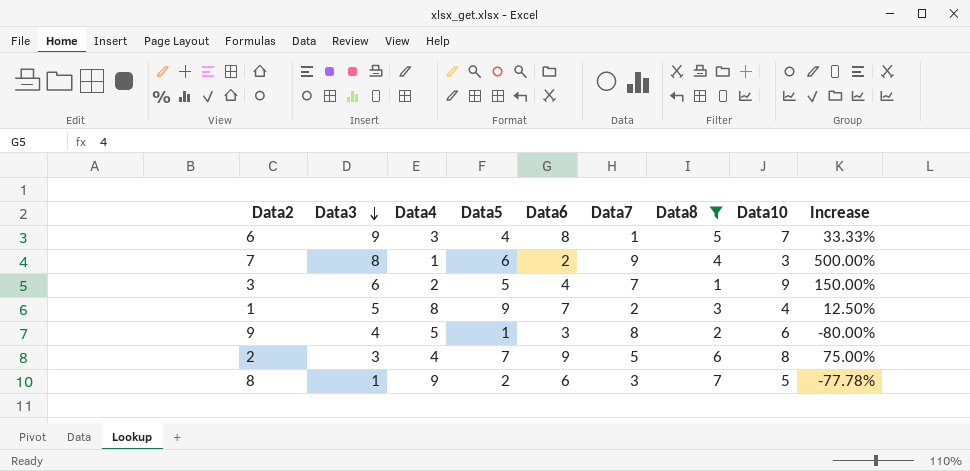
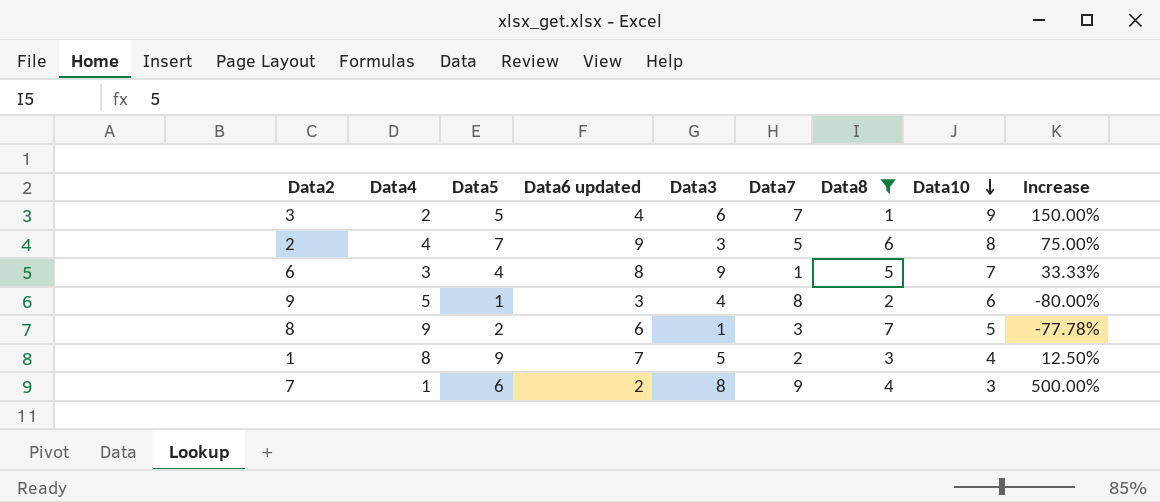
row order: Data3 descending -> Data10 descending
column name: Data6 -> Data6 updated
column Data3 | position: 2 -> 5

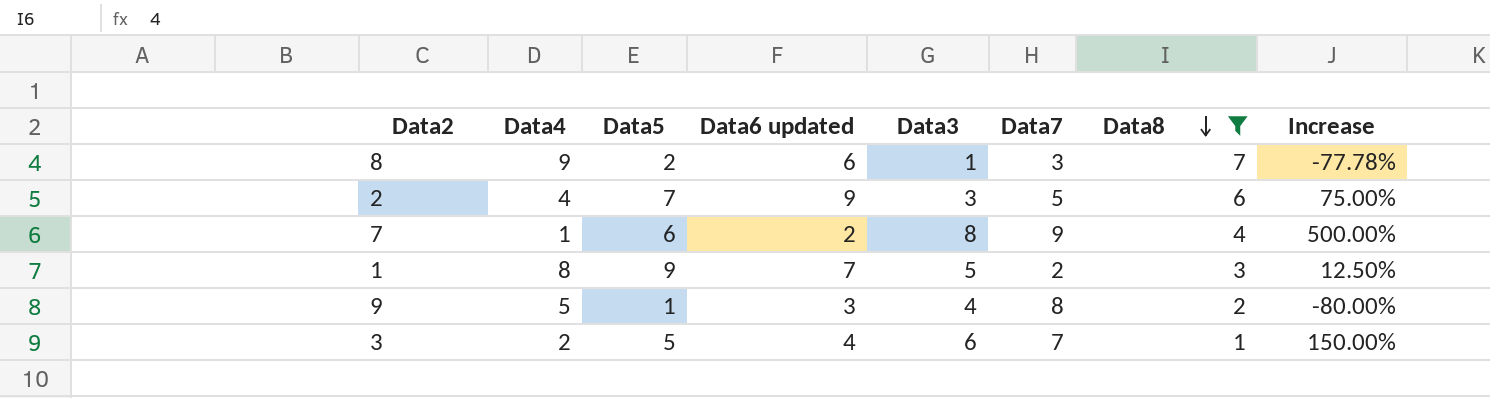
row order: Data10 descending -> Data8 descending
column Data10 | position: 8 -> none
row 6: 3 | 4 | 8 | 9 | 1 | 5 | 7 | 33.33% -> none

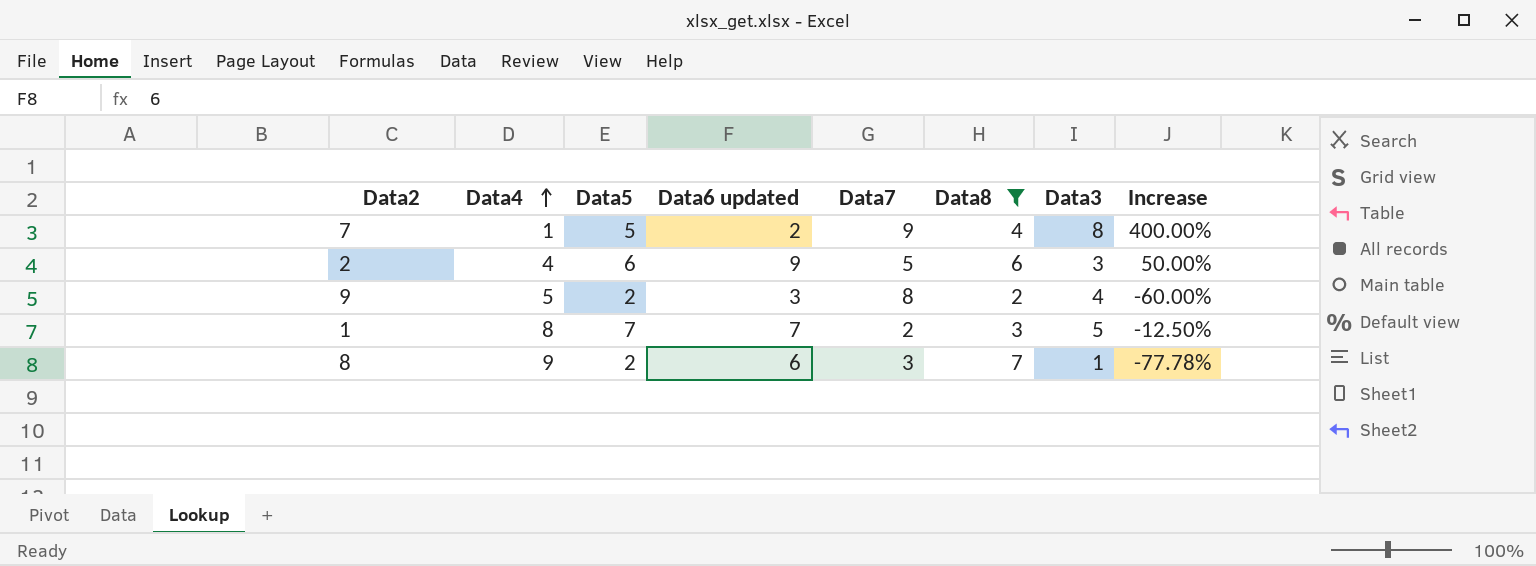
row order: Data8 descending -> Data4 ascending
column Data3 | position: 5 -> 7
row 3: 2 | 5 | 4 | 6 | 7 | 1 | 150.00% -> none
7 | Data5: 6 -> 5
7 | Increase: 500.00% -> 400.00%
2 | Data5: 7 -> 6
2 | Increase: 75.00% -> 50.00%
9 | Data5: 1 -> 2
9 | Increase: -80.00% -> -60.00%
1 | Data5: 9 -> 7
1 | Increase: 12.50% -> -12.50%

